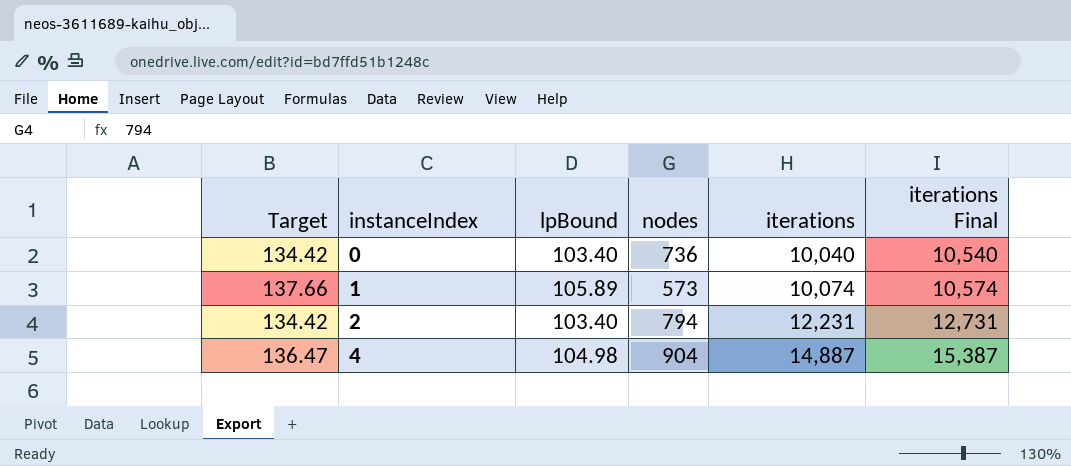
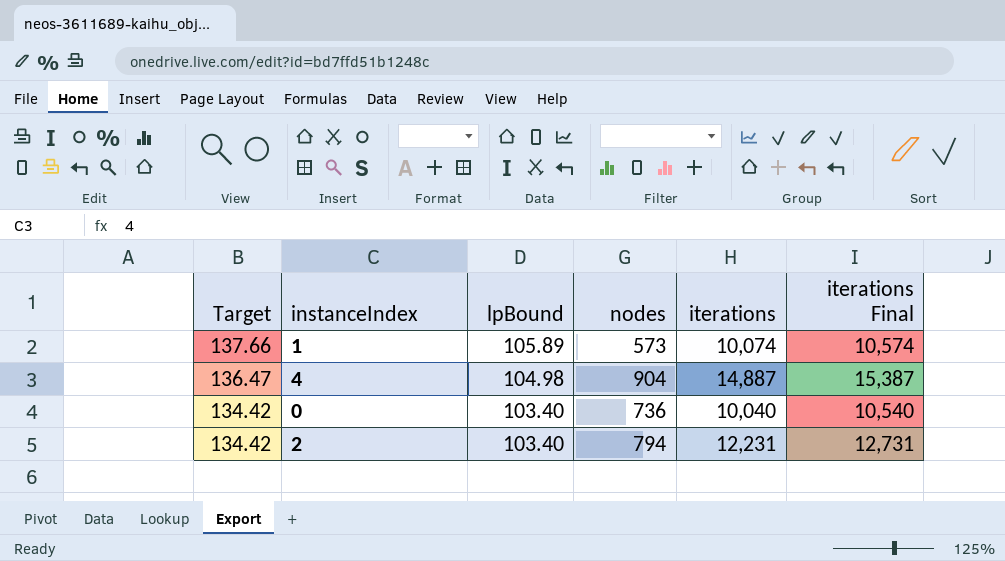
row order: instanceIndex ascending -> Target descending

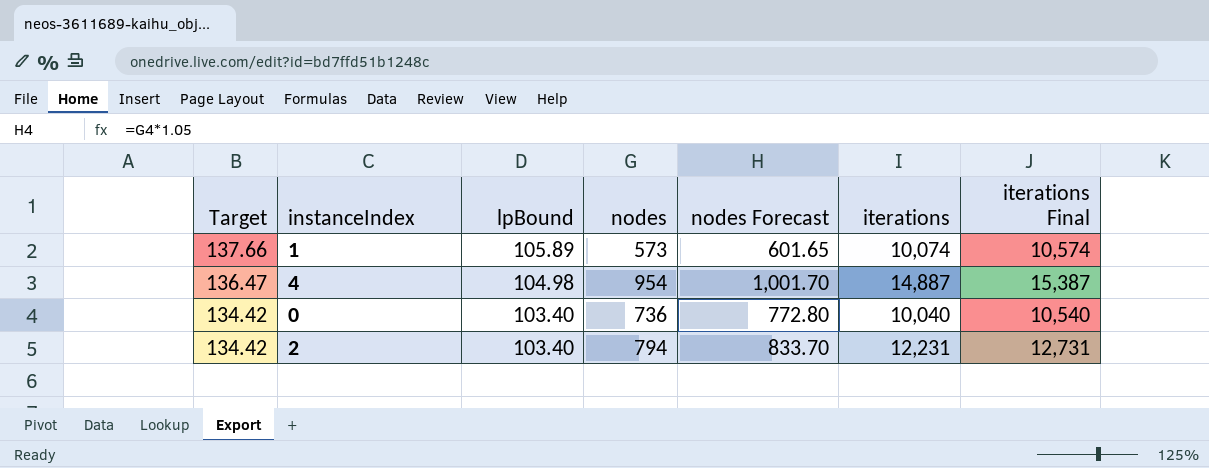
column nodes Forecast | formula: none -> [nodes] * 1.05
4 | nodes: 904 -> 954

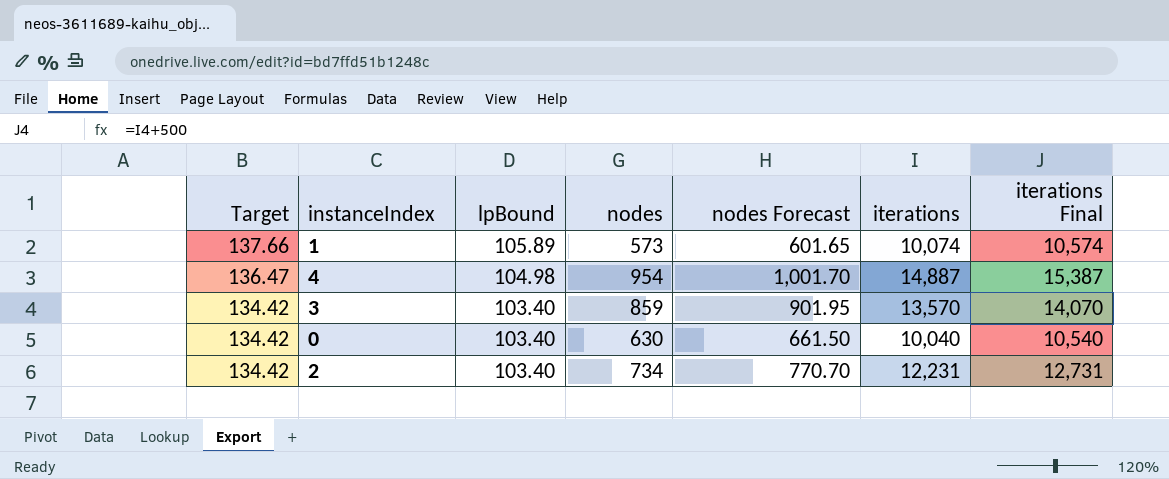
row 3: none -> 134.42 | 103.40 | 859 | 901.95 | 13,570 | 14,070
0 | nodes: 736 -> 630
0 | nodes Forecast: 772.80 -> 661.50
2 | nodes: 794 -> 734
2 | nodes Forecast: 833.70 -> 770.70

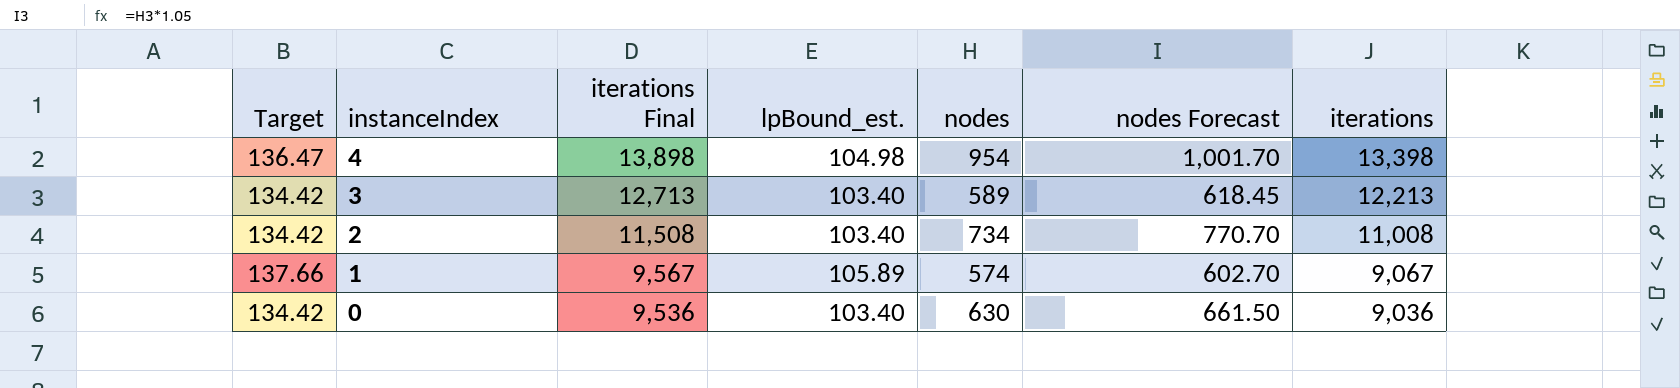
row order: Target descending -> instanceIndex descending
column iterations Final | position: 7 -> 3
column name: lpBound -> lpBound_est.
4 | iterations Final: 15,387 -> 13,898
4 | iterations: 14,887 -> 13,398
3 | iterations Final: 14,070 -> 12,713
3 | nodes: 859 -> 589
3 | nodes Forecast: 901.95 -> 618.45
3 | iterations: 13,570 -> 12,213
2 | iterations Final: 12,731 -> 11,508
2 | iterations: 12,231 -> 11,008
1 | iterations Final: 10,574 -> 9,567
1 | nodes: 573 -> 574
1 | nodes Forecast: 601.65 -> 602.70
1 | iterations: 10,074 -> 9,067
0 | iterations Final: 10,540 -> 9,536
0 | iterations: 10,040 -> 9,036

